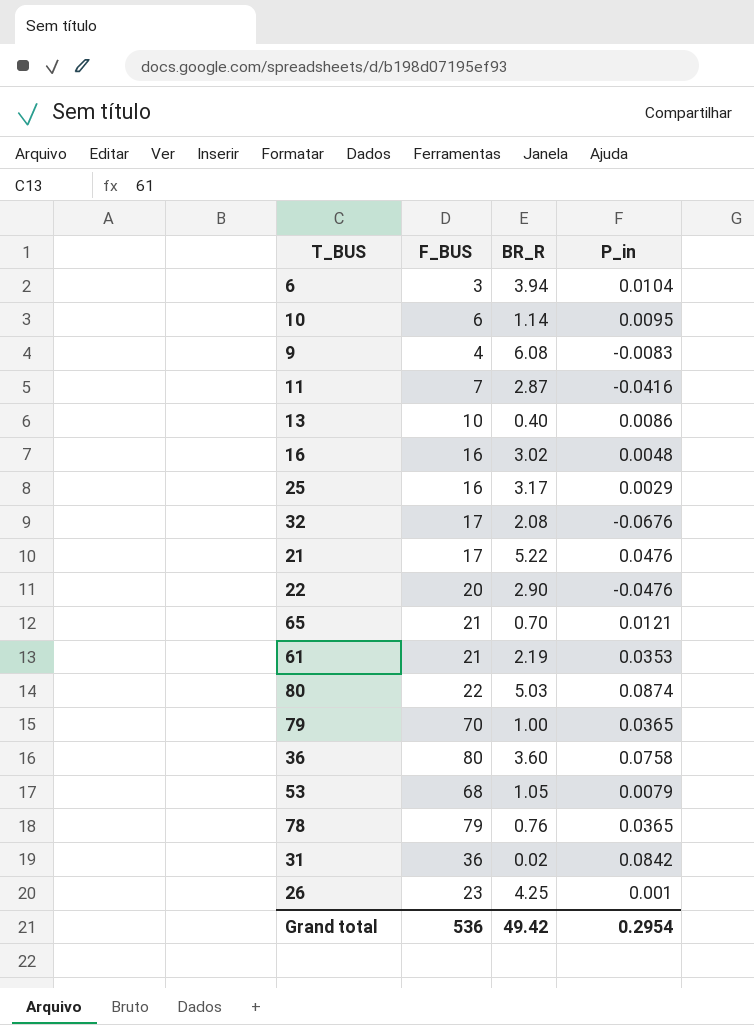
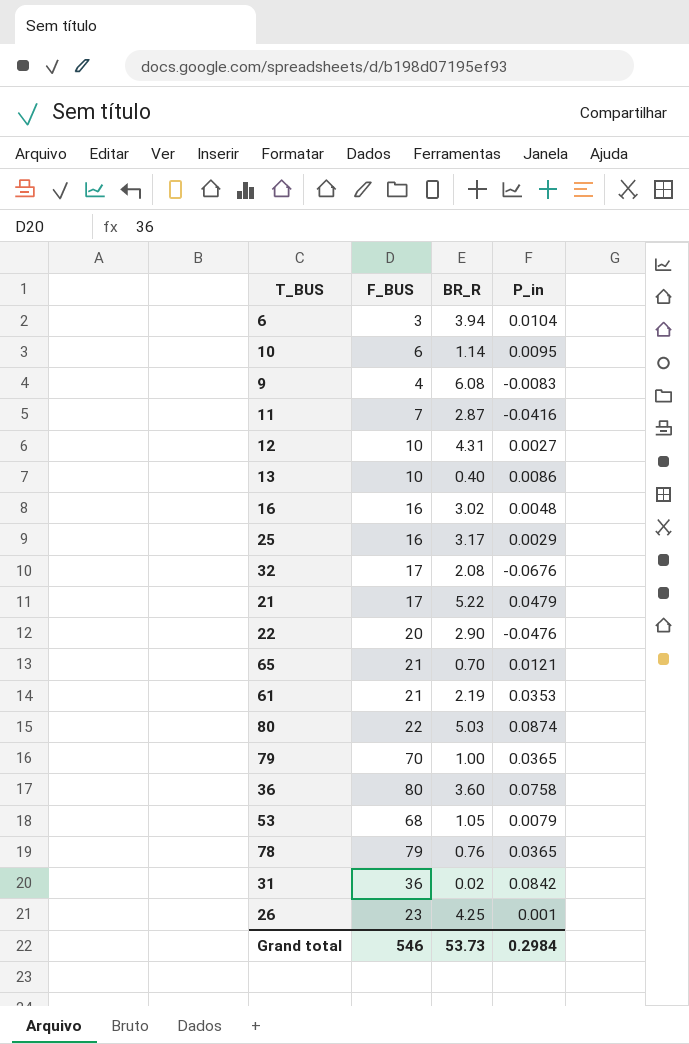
row 12: none -> 10 | 4.31 | 0.0027
21 | P_in: 0.0476 -> 0.0479
Grand total | F_BUS: 536 -> 546
Grand total | BR_R: 49.42 -> 53.73
Grand total | P_in: 0.2954 -> 0.2984

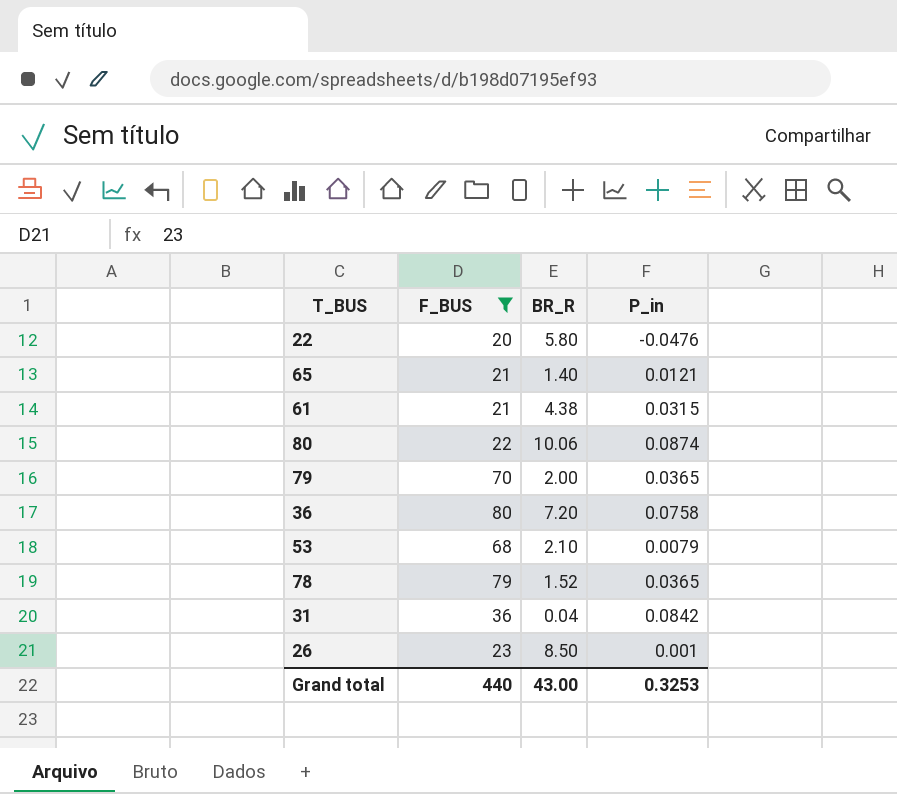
filter: none -> F_BUS >= 20
22 | BR_R: 2.90 -> 5.80
65 | BR_R: 0.70 -> 1.40
61 | BR_R: 2.19 -> 4.38
61 | P_in: 0.0353 -> 0.0315
80 | BR_R: 5.03 -> 10.06
79 | BR_R: 1.00 -> 2.00
36 | BR_R: 3.60 -> 7.20
53 | BR_R: 1.05 -> 2.10
78 | BR_R: 0.76 -> 1.52
31 | BR_R: 0.02 -> 0.04
26 | BR_R: 4.25 -> 8.50
Grand total | F_BUS: 546 -> 440
Grand total | BR_R: 53.73 -> 43.00
Grand total | P_in: 0.2984 -> 0.3253

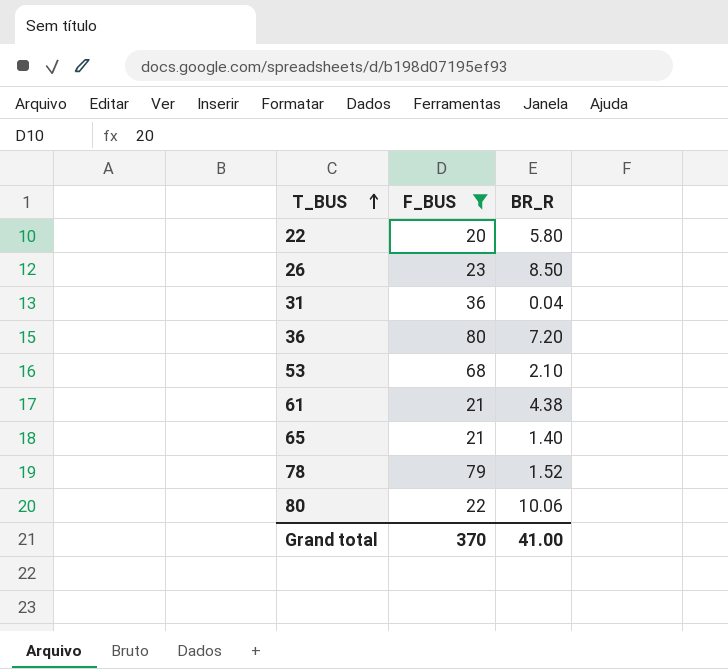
row order: none -> T_BUS ascending
column P_in | position: 4 -> none
row 79: 70 | 2.00 | 0.0365 -> none
Grand total | F_BUS: 440 -> 370
Grand total | BR_R: 43.00 -> 41.00

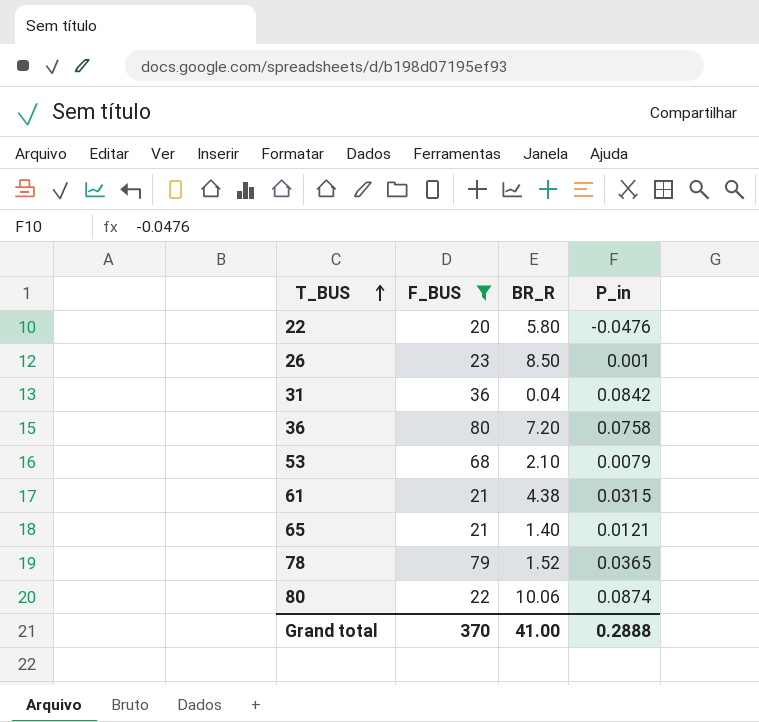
column P_in | position: none -> 4

